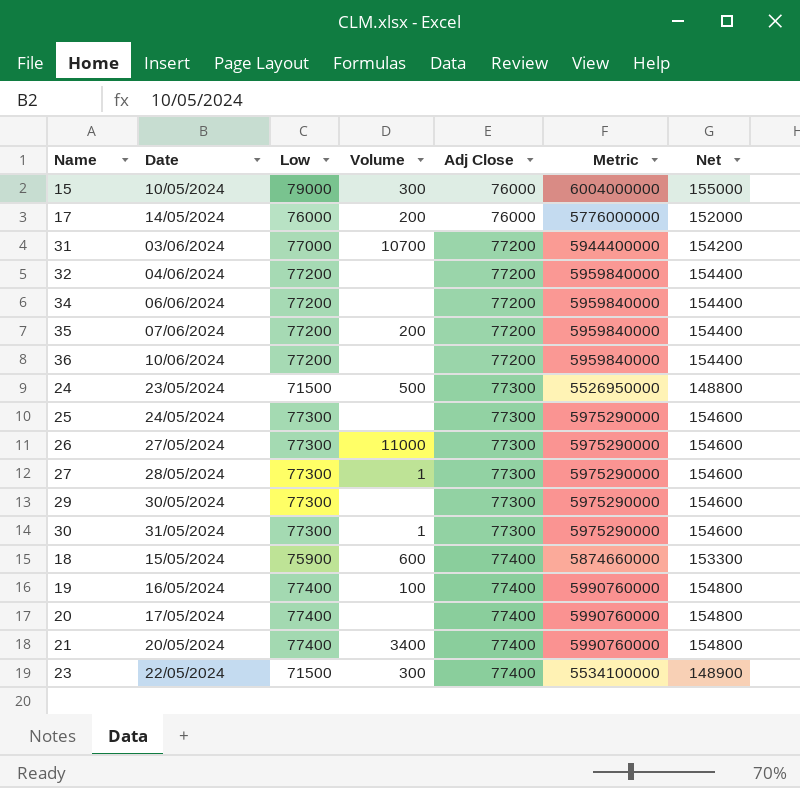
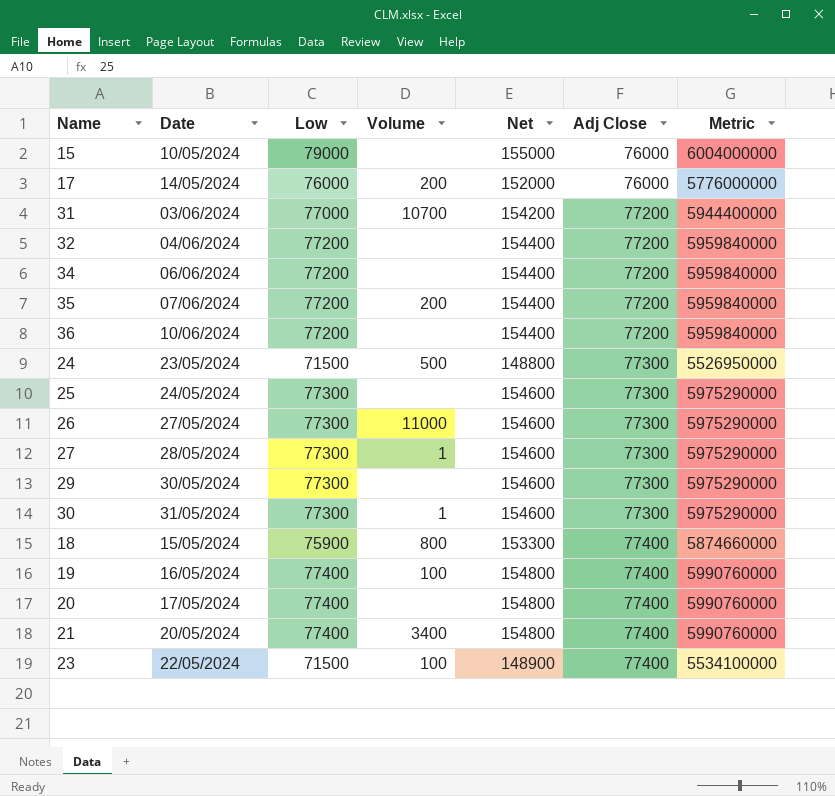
column Net | position: 7 -> 5
15 | Volume: 300 -> none
18 | Volume: 600 -> 800
23 | Volume: 300 -> 100

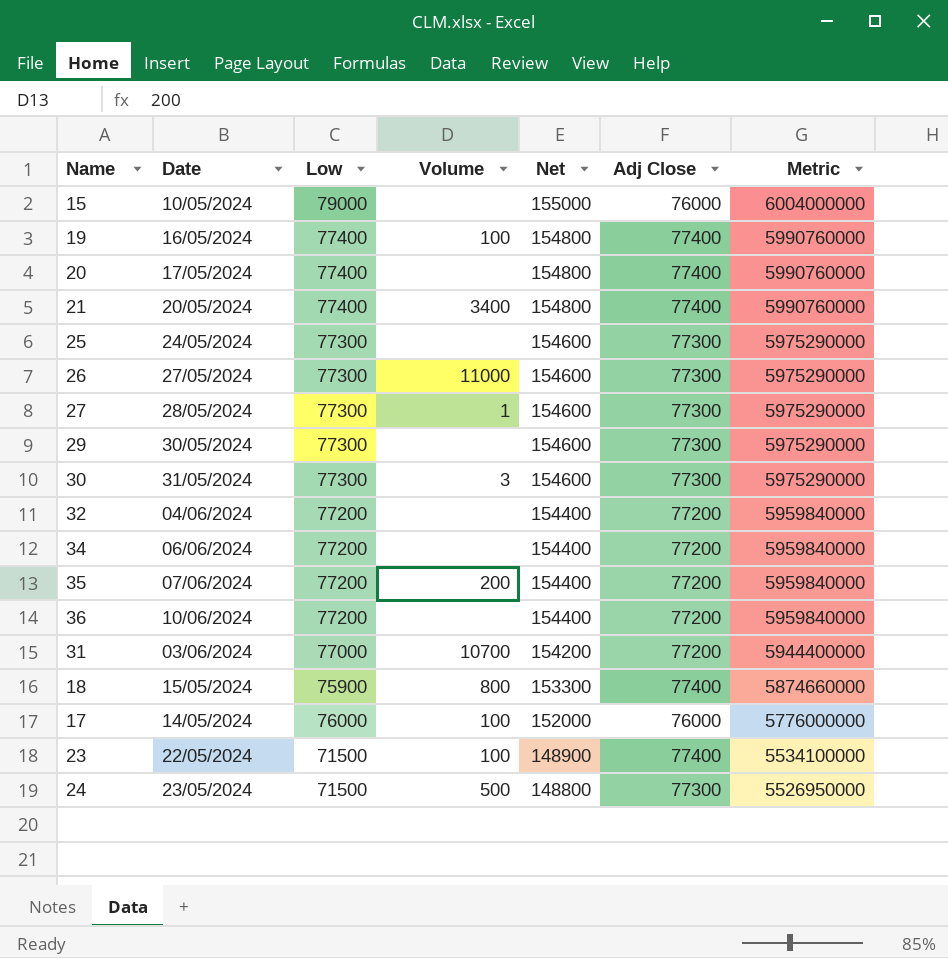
row order: Adj Close ascending -> Net descending
30 | Volume: 1 -> 3
17 | Volume: 200 -> 100

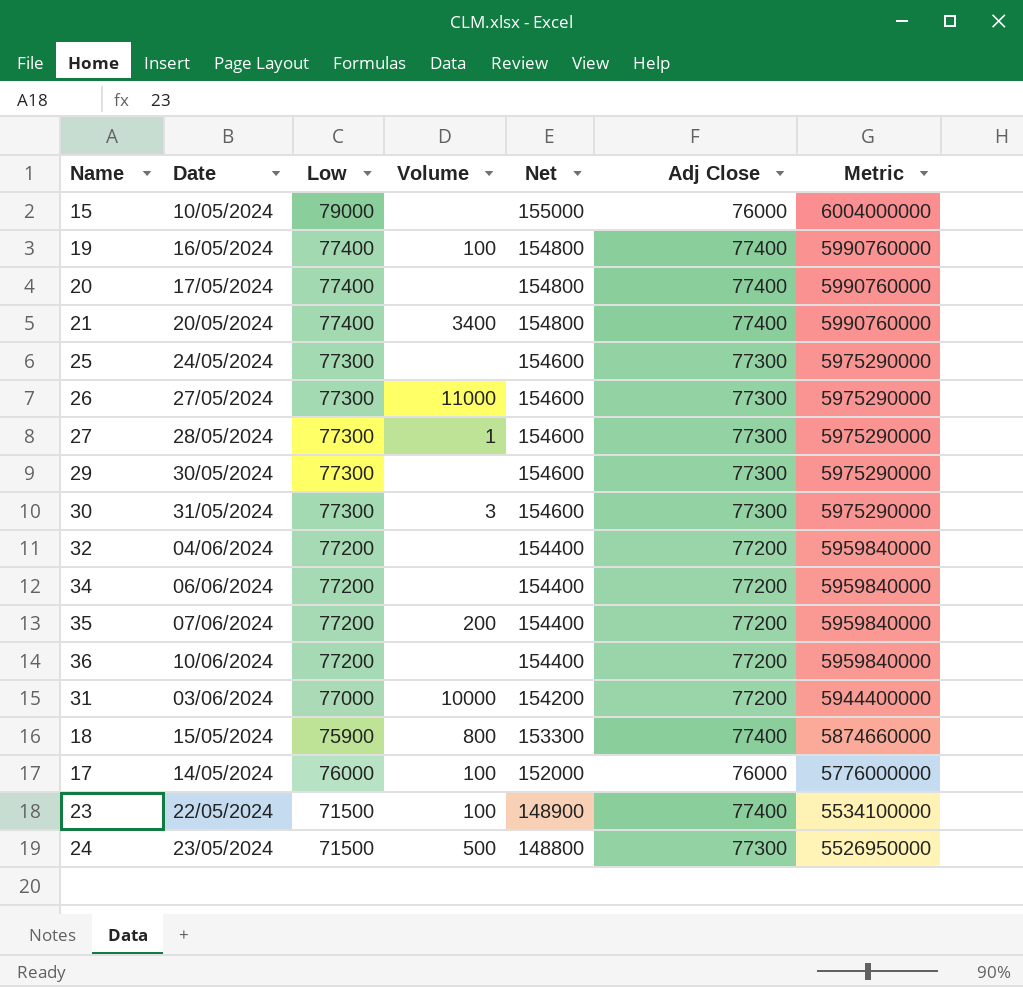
31 | Volume: 10700 -> 10000

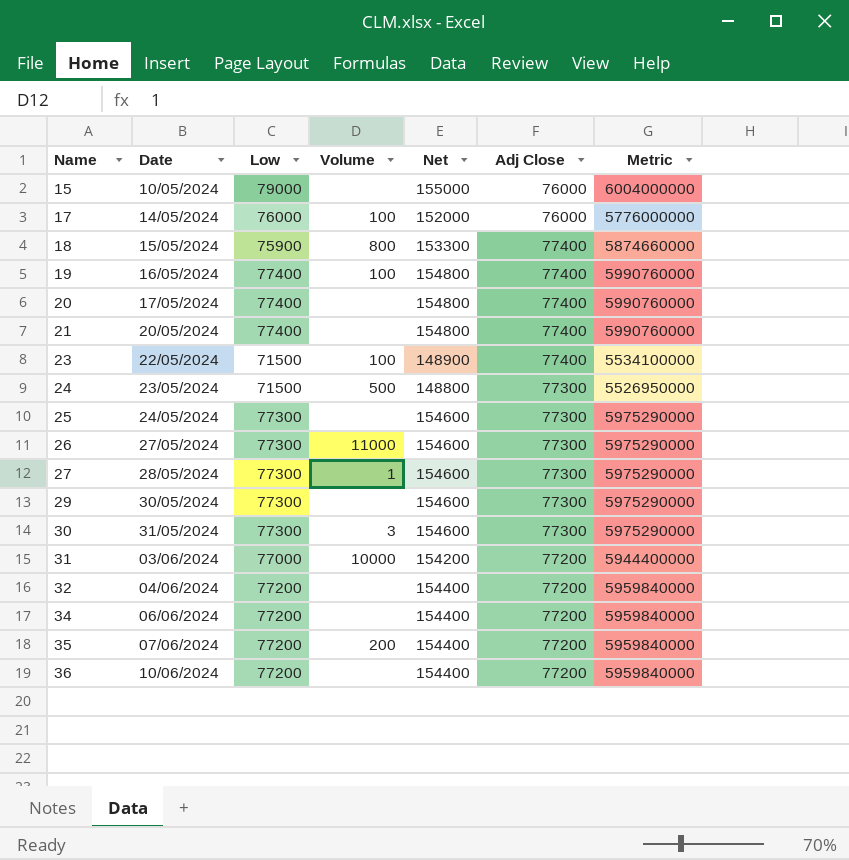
row order: Net descending -> Name ascending
21 | Volume: 3400 -> none

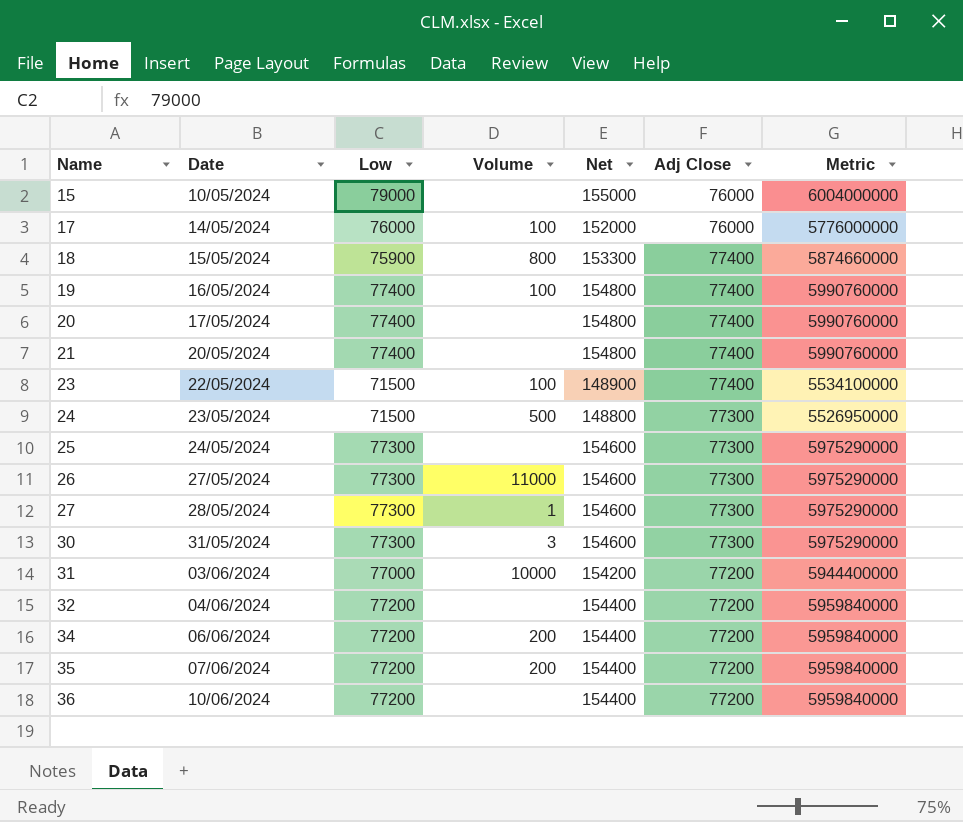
row 29: 30/05/2024 | 77300 | none | 154600 | 77300 | 5975290000 -> none
34 | Volume: none -> 200

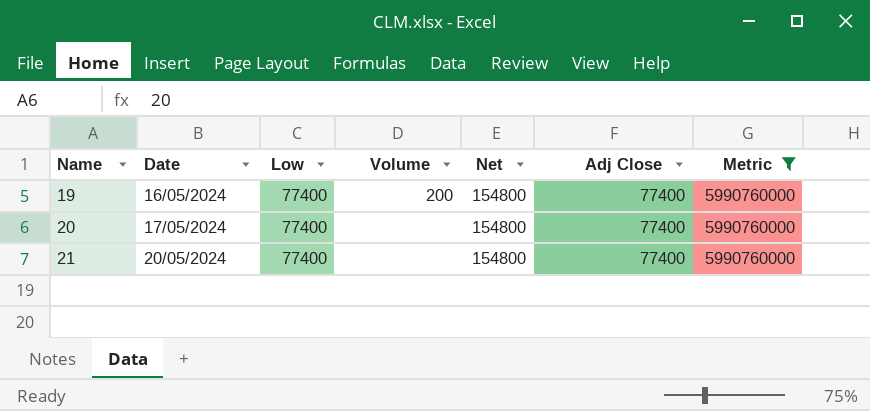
filter: none -> Metric = 5990760000
19 | Volume: 100 -> 200

